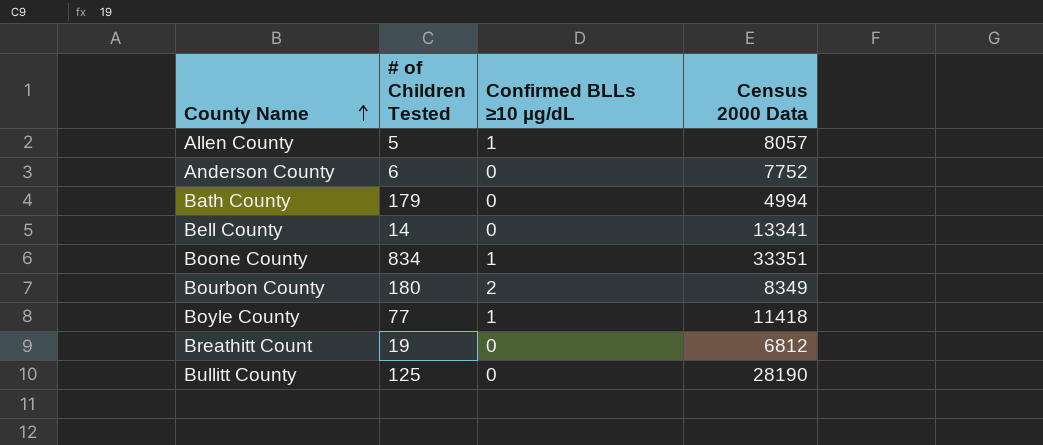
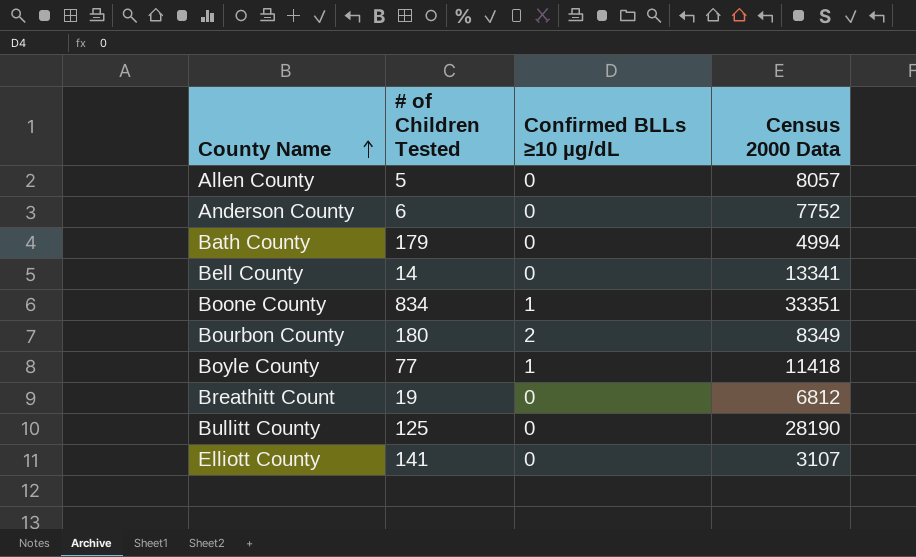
Allen County | Confirmed BLLs ≥10 µg/dL: 1 -> 0
row Elliott County: none -> 141 | 0 | 3107

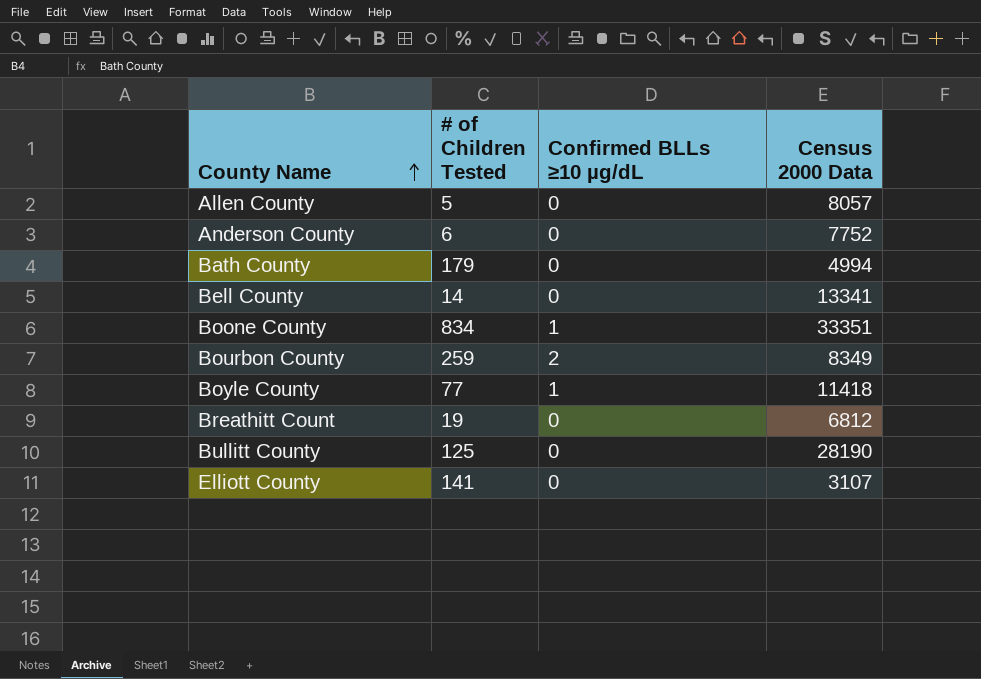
Bourbon County | # of Children Tested: 180 -> 259

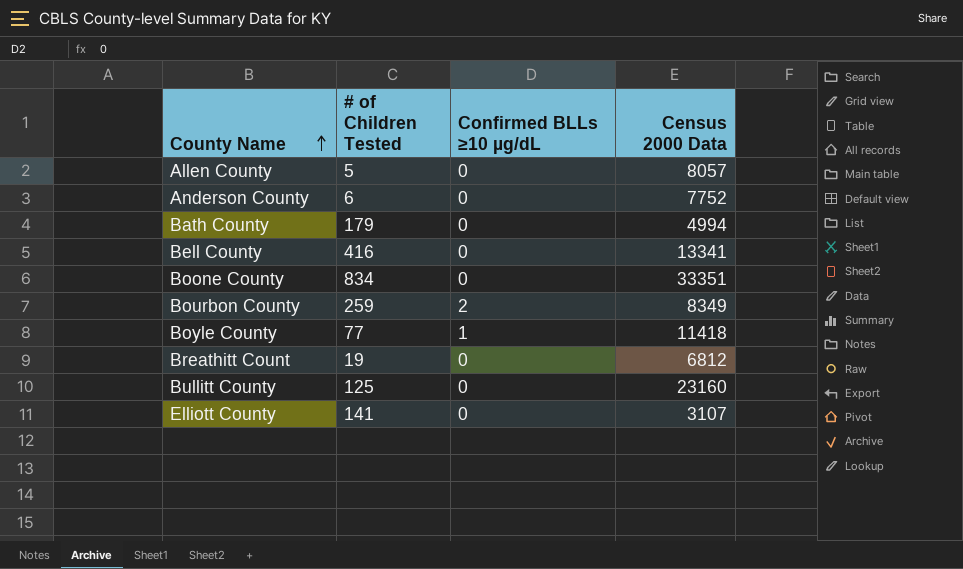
Bell County | # of Children Tested: 14 -> 416
Boone County | Confirmed BLLs ≥10 µg/dL: 1 -> 0
Bullitt County | Census 2000 Data: 28190 -> 23160

